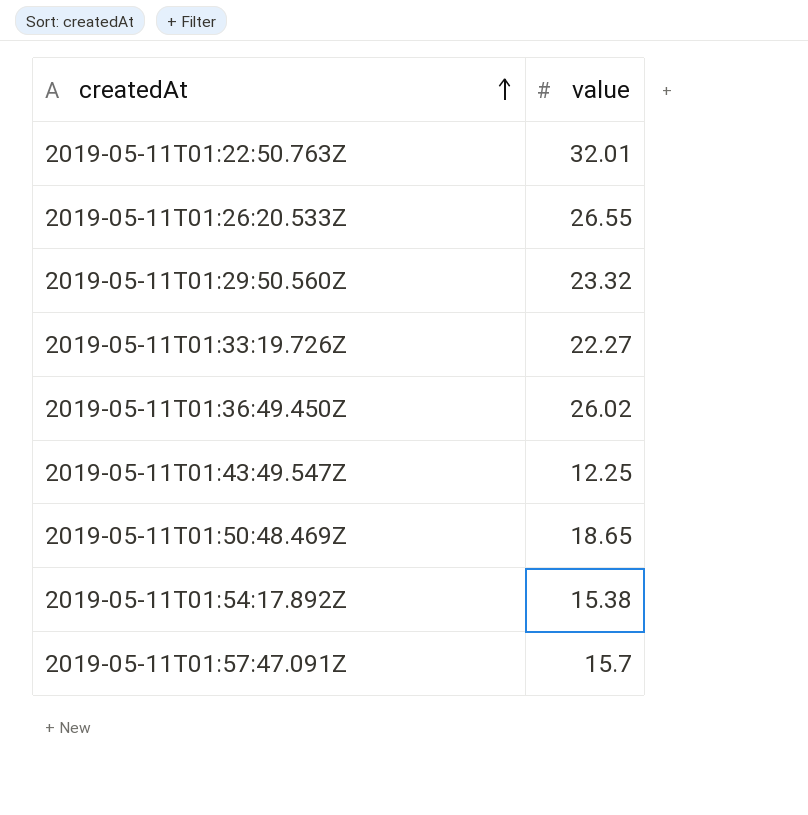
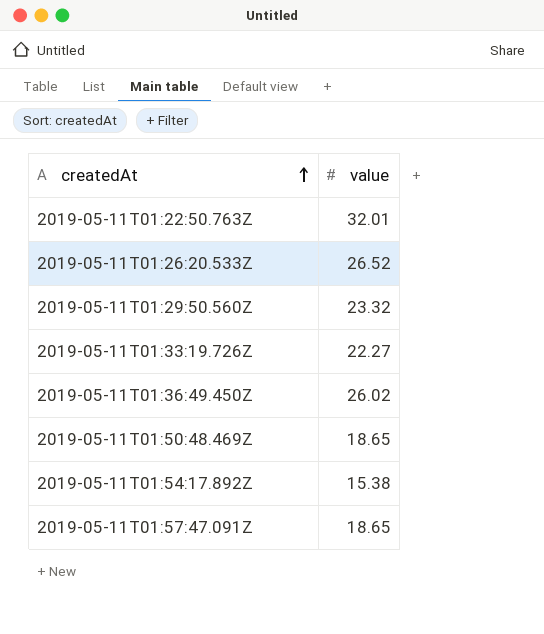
row 2019-05-11T01:43:49.547Z: 12.25 -> none
2019-05-11T01:26:20.533Z | value: 26.55 -> 26.52
2019-05-11T01:57:47.091Z | value: 15.7 -> 18.65

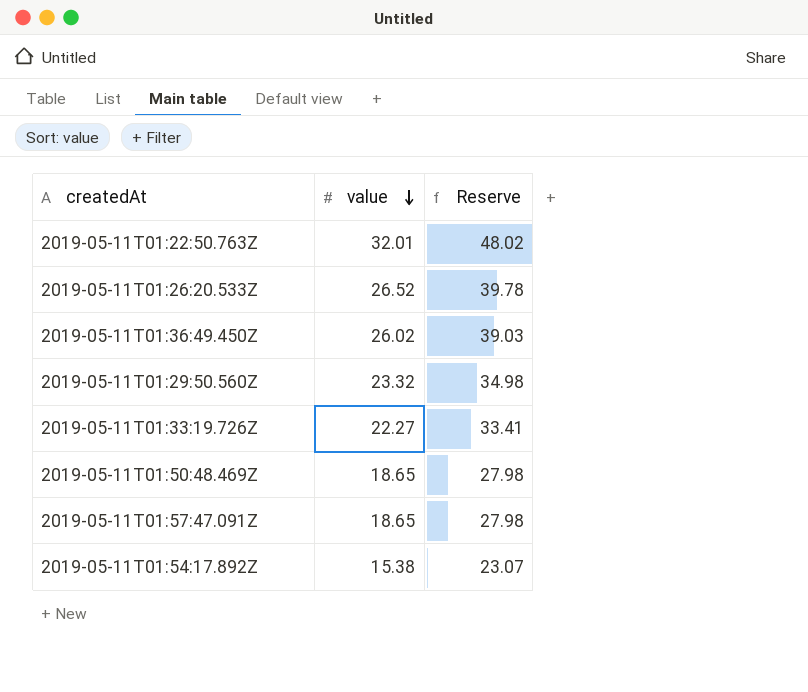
row order: createdAt ascending -> value descending
column Reserve | formula: none -> [value] * 1.5

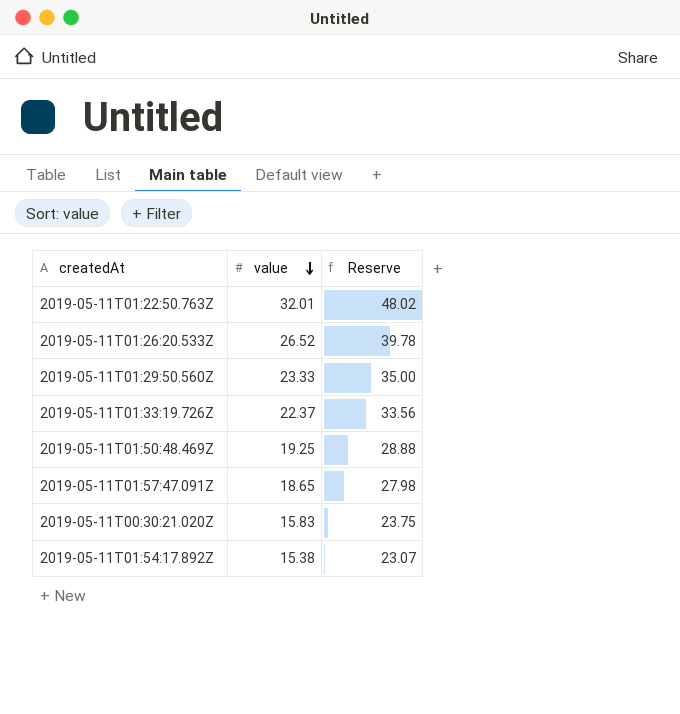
row 2019-05-11T01:36:49.450Z: 26.02 | 39.03 -> none
2019-05-11T01:29:50.560Z | value: 23.32 -> 23.33
2019-05-11T01:29:50.560Z | Reserve: 34.98 -> 35.00
2019-05-11T01:33:19.726Z | value: 22.27 -> 22.37
2019-05-11T01:33:19.726Z | Reserve: 33.41 -> 33.56
2019-05-11T01:50:48.469Z | value: 18.65 -> 19.25
2019-05-11T01:50:48.469Z | Reserve: 27.98 -> 28.88
row 2019-05-11T00:30:21.020Z: none -> 15.83 | 23.75

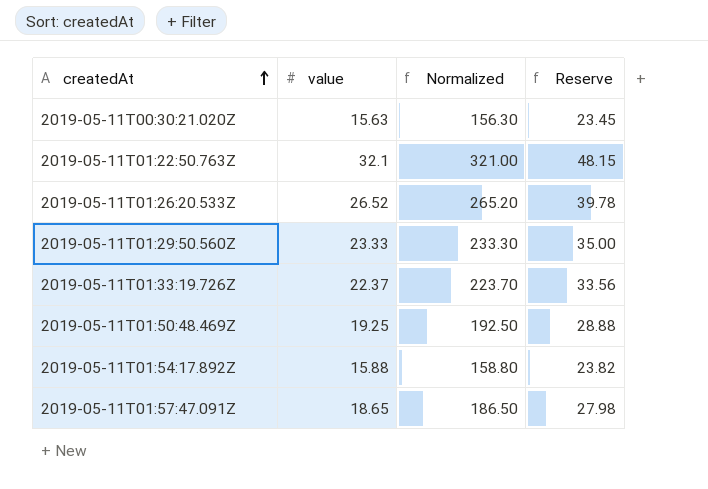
row order: value descending -> createdAt ascending
column Normalized | formula: none -> [value] * 10
2019-05-11T00:30:21.020Z | value: 15.83 -> 15.63
2019-05-11T00:30:21.020Z | Reserve: 23.75 -> 23.45
2019-05-11T01:22:50.763Z | value: 32.01 -> 32.1
2019-05-11T01:22:50.763Z | Reserve: 48.02 -> 48.15
2019-05-11T01:54:17.892Z | value: 15.38 -> 15.88
2019-05-11T01:54:17.892Z | Reserve: 23.07 -> 23.82

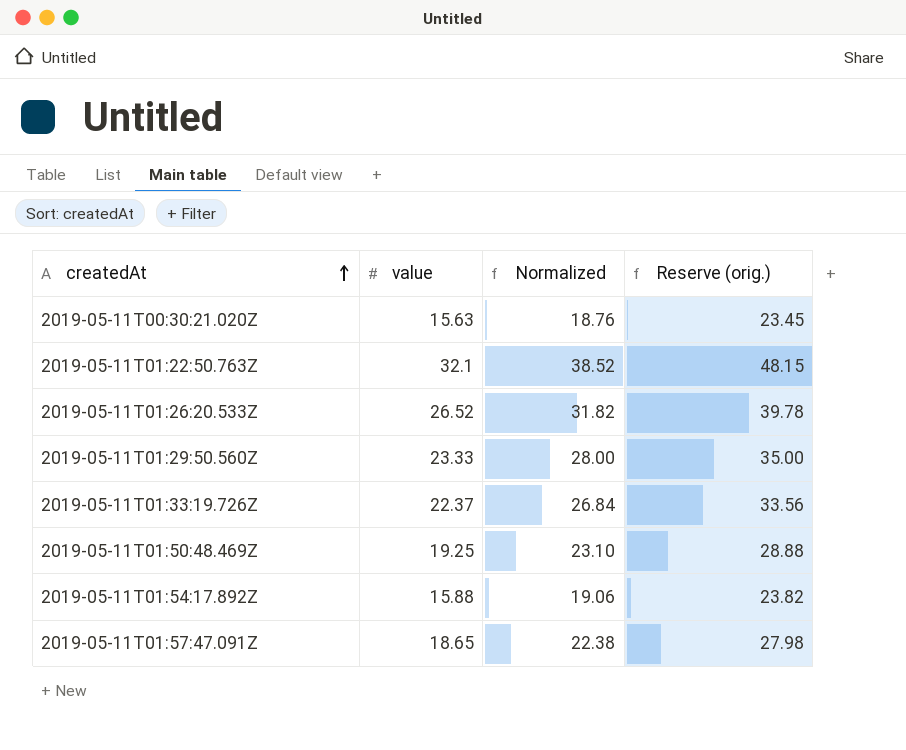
column Normalized | formula: [value] * 10 -> [value] * 1.2
column name: Reserve -> Reserve (orig.)

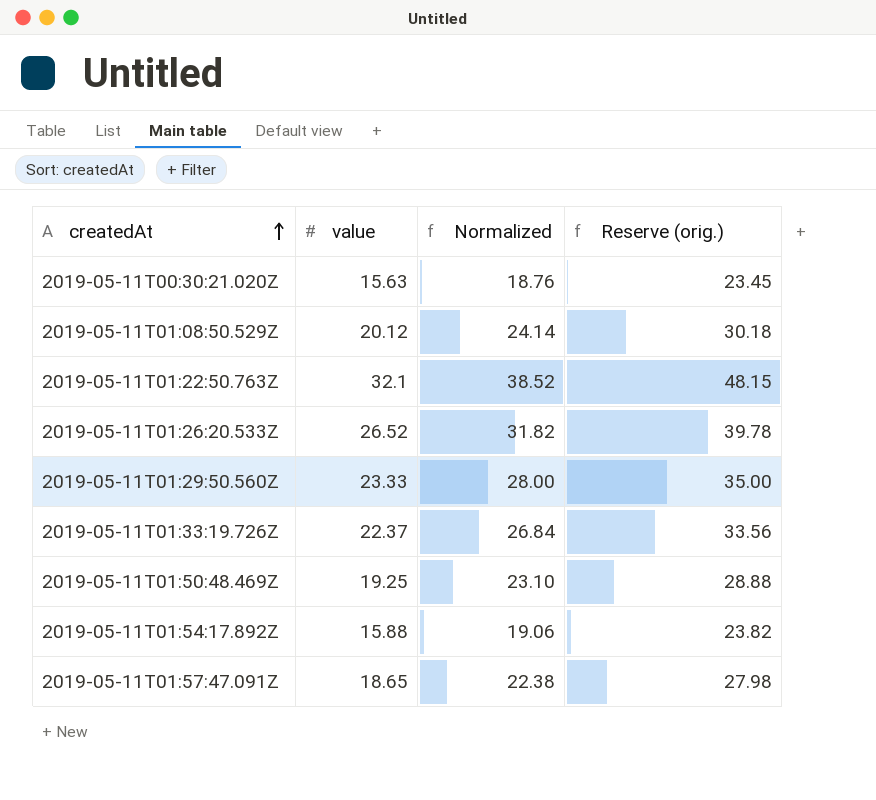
row 2019-05-11T01:08:50.529Z: none -> 20.12 | 24.14 | 30.18

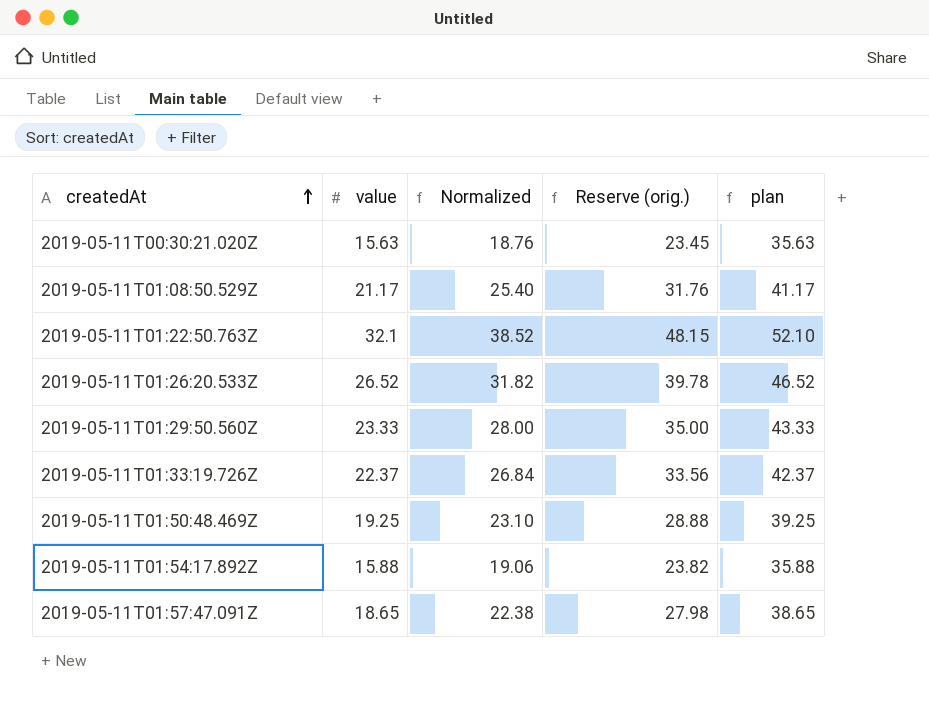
column plan | formula: none -> [value] + 20
2019-05-11T01:08:50.529Z | value: 20.12 -> 21.17
2019-05-11T01:08:50.529Z | Normalized: 24.14 -> 25.40
2019-05-11T01:08:50.529Z | Reserve (orig.): 30.18 -> 31.76

